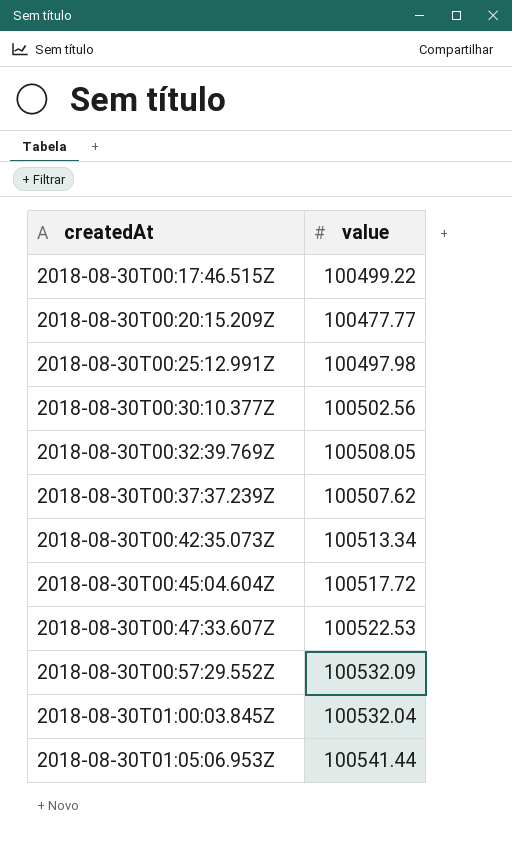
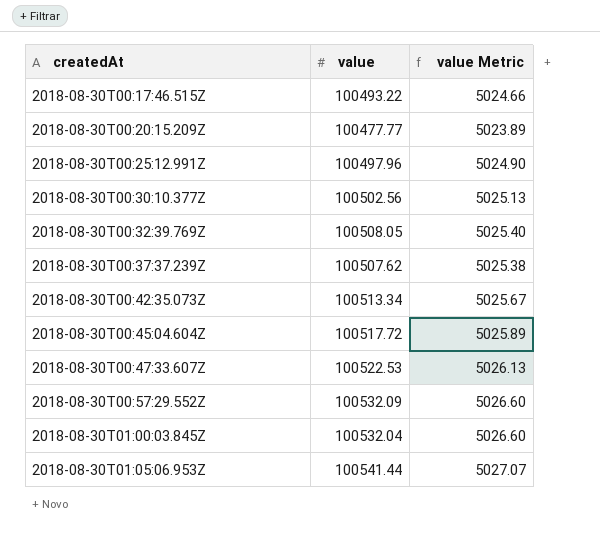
column value Metric | formula: none -> [value] * 0.05
2018-08-30T00:17:46.515Z | value: 100499.22 -> 100493.22
2018-08-30T00:25:12.991Z | value: 100497.98 -> 100497.96

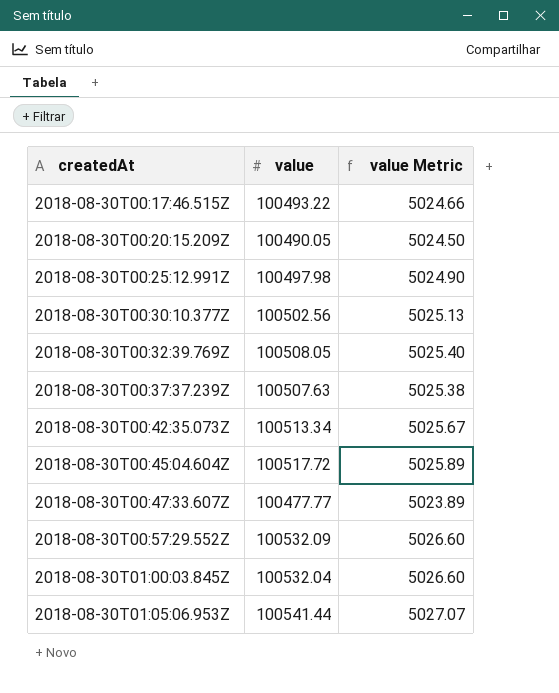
2018-08-30T00:20:15.209Z | value: 100477.77 -> 100490.05
2018-08-30T00:20:15.209Z | value Metric: 5023.89 -> 5024.50
2018-08-30T00:25:12.991Z | value: 100497.96 -> 100497.98
2018-08-30T00:37:37.239Z | value: 100507.62 -> 100507.63
2018-08-30T00:47:33.607Z | value: 100522.53 -> 100477.77
2018-08-30T00:47:33.607Z | value Metric: 5026.13 -> 5023.89

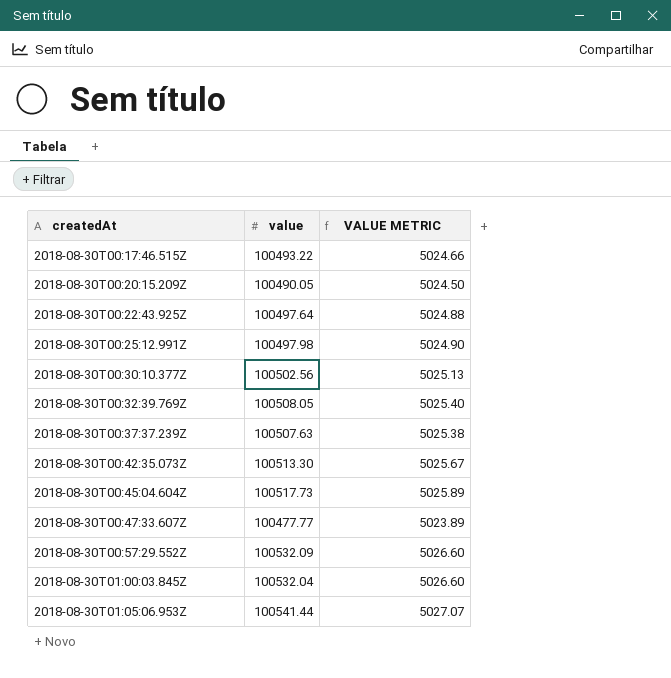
column name: value Metric -> VALUE METRIC
row 2018-08-30T00:22:43.925Z: none -> 100497.64 | 5024.88
2018-08-30T00:42:35.073Z | value: 100513.34 -> 100513.30
2018-08-30T00:45:04.604Z | value: 100517.72 -> 100517.73

